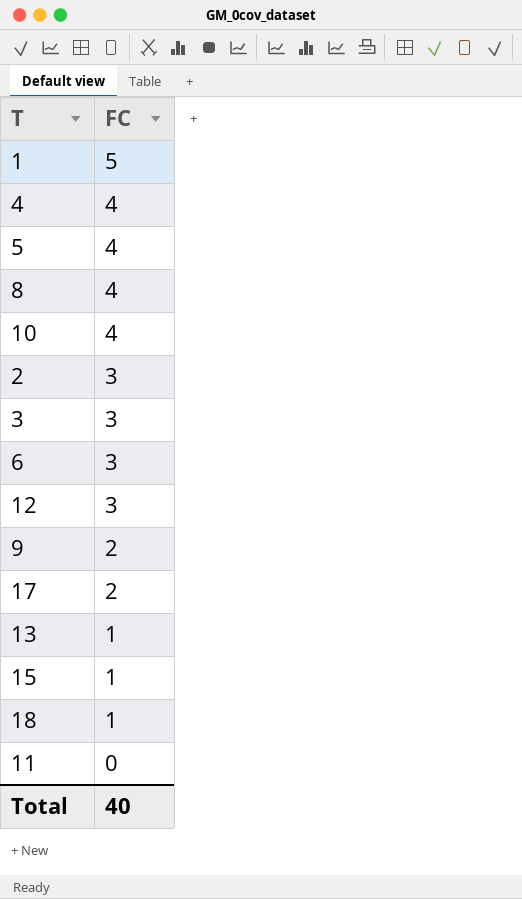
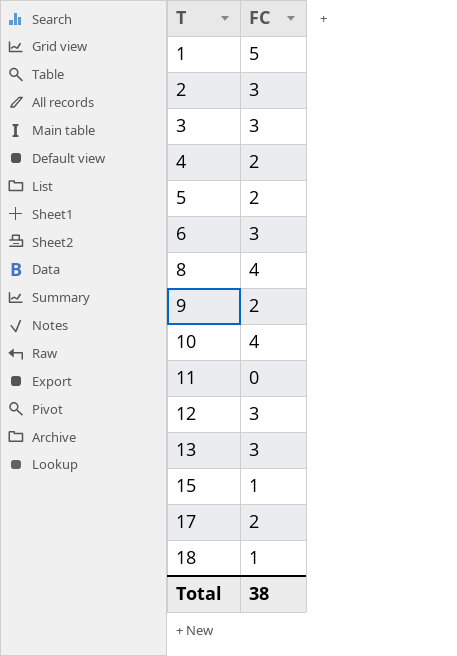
row order: FC descending -> T ascending
4 | FC: 4 -> 2
5 | FC: 4 -> 2
13 | FC: 1 -> 3
Total | FC: 40 -> 38

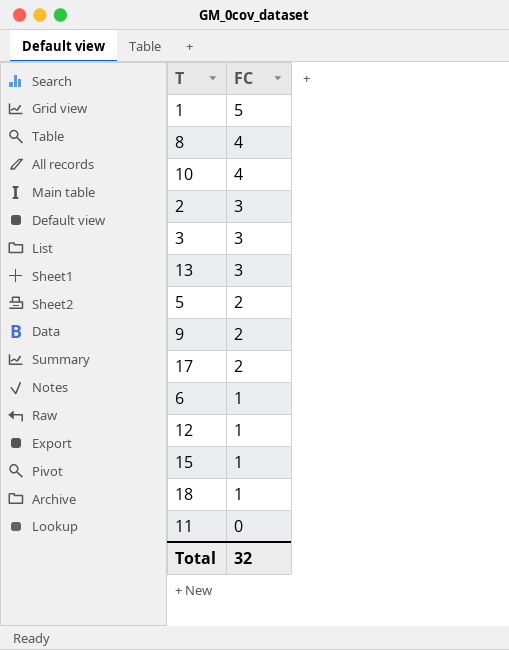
row order: T ascending -> FC descending
row 4: 2 -> none
6 | FC: 3 -> 1
12 | FC: 3 -> 1
Total | FC: 38 -> 32

